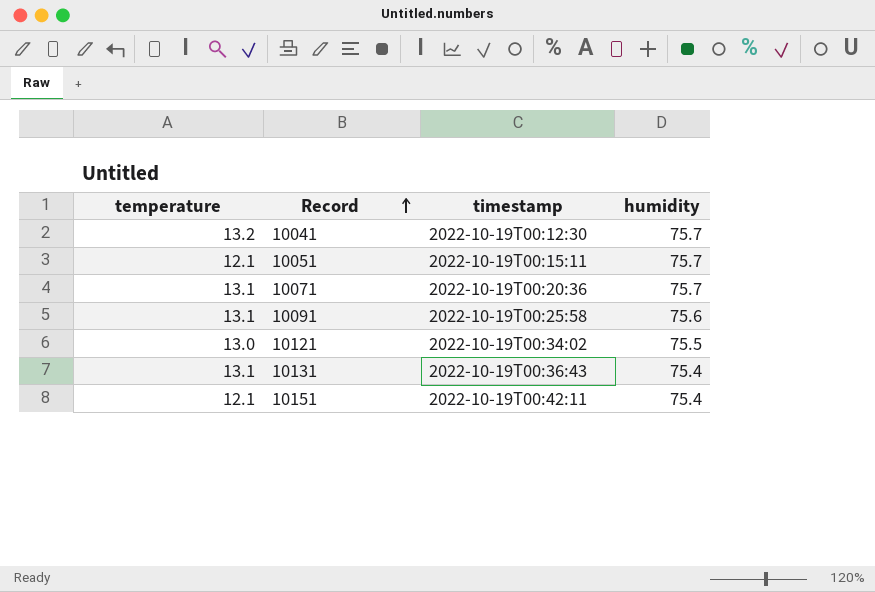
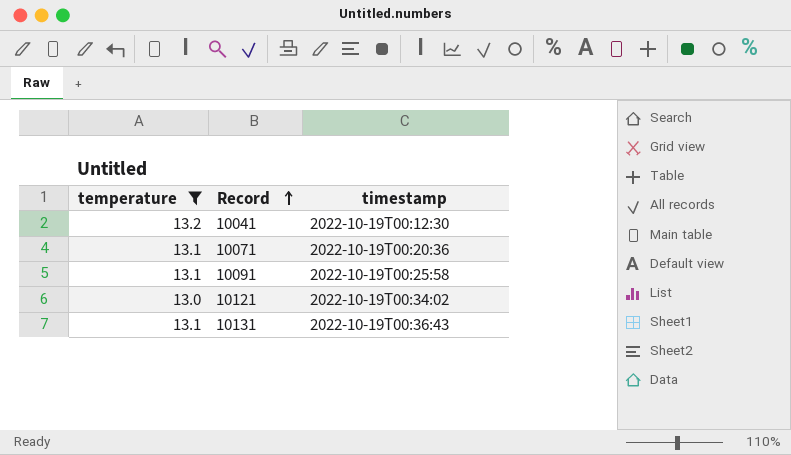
filter: none -> temperature != 12.1
column humidity | position: 4 -> none

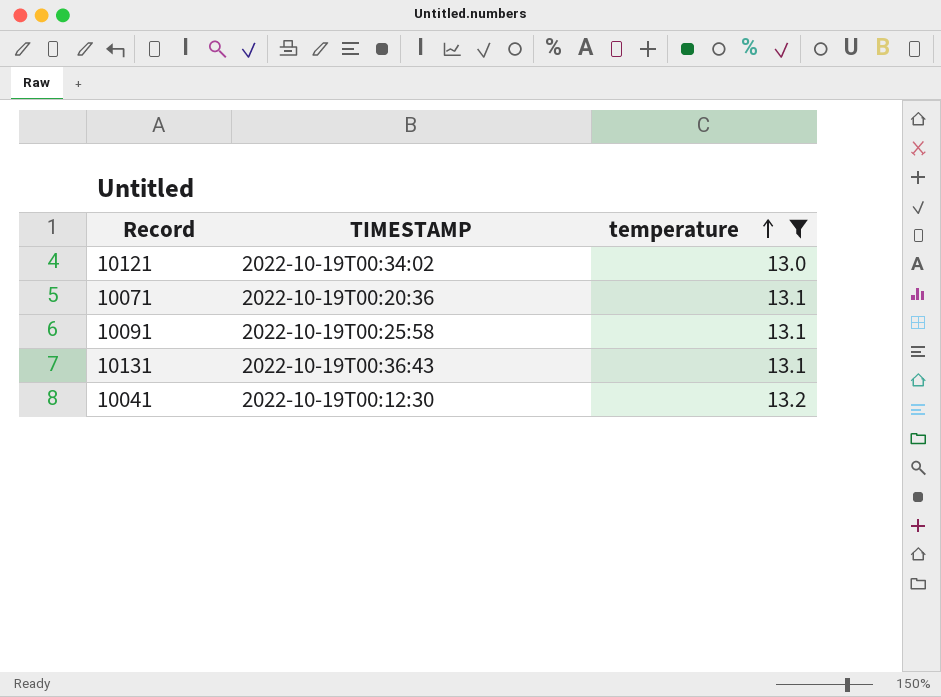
row order: Record ascending -> temperature ascending
column name: timestamp -> TIMESTAMP
column temperature | position: 1 -> 3

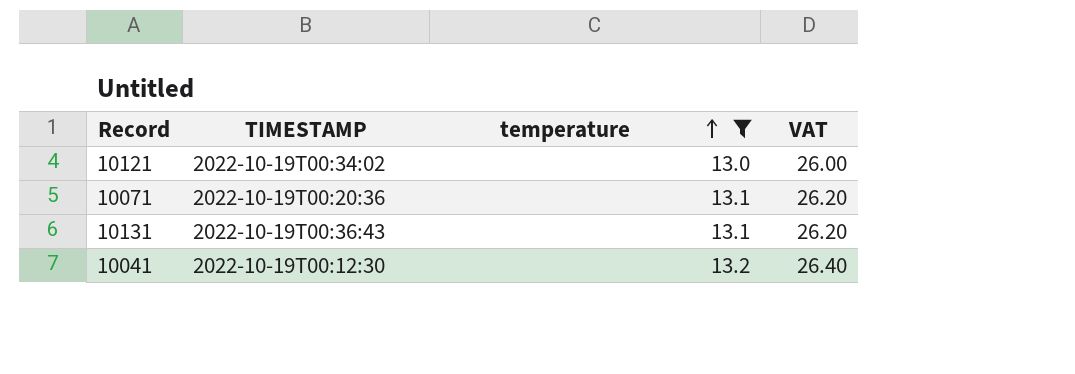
column VAT | formula: none -> [temperature] * 2
row 10091: 2022-10-19T00:25:58 | 13.1 -> none

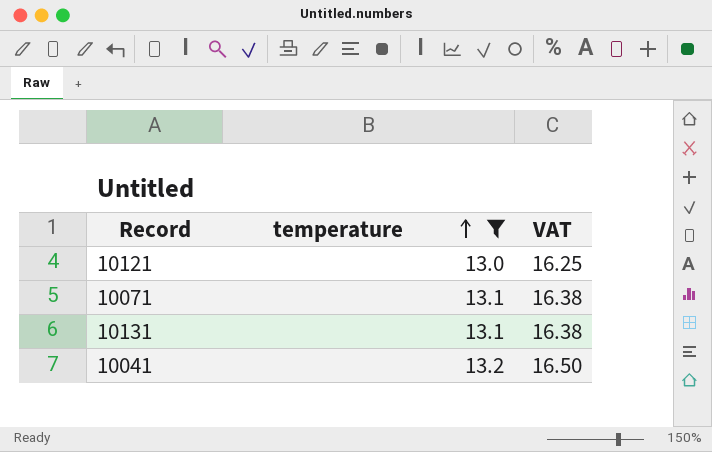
column TIMESTAMP | position: 2 -> none
column VAT | formula: [temperature] * 2 -> [temperature] * 1.25

